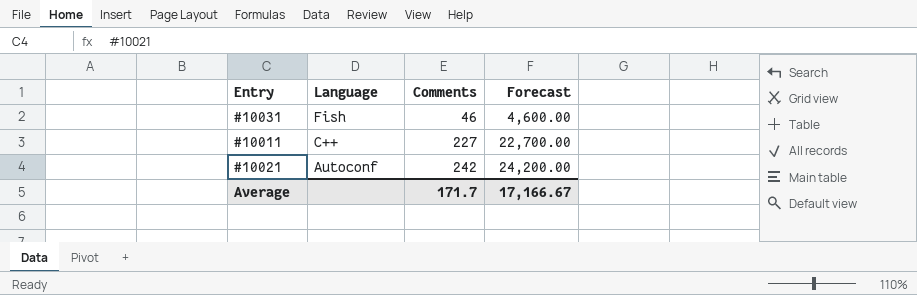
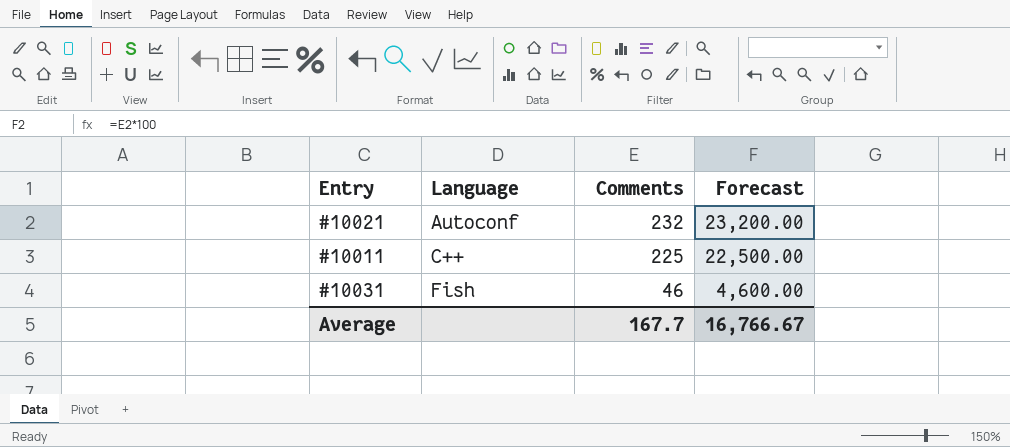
row order: Language descending -> Language ascending
#10021 | Comments: 242 -> 232
#10021 | Forecast: 24,200.00 -> 23,200.00
#10011 | Comments: 227 -> 225
#10011 | Forecast: 22,700.00 -> 22,500.00
Average | Comments: 171.7 -> 167.7
Average | Forecast: 17,166.67 -> 16,766.67

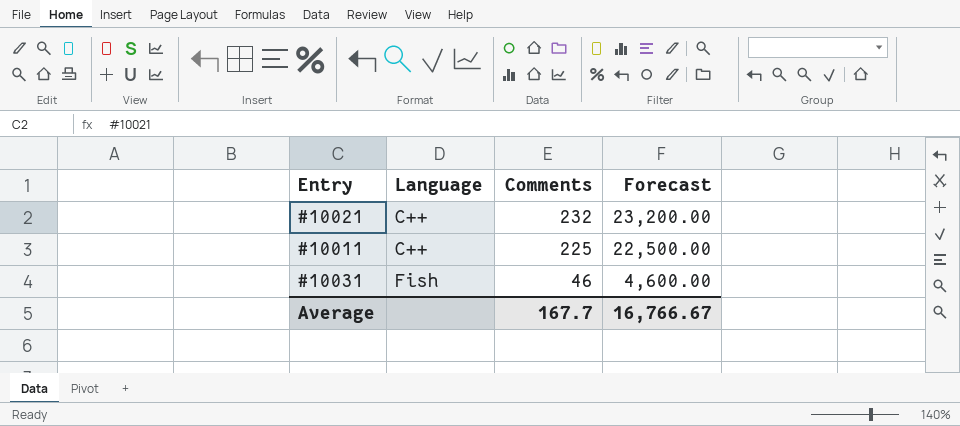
#10021 | Language: Autoconf -> C++

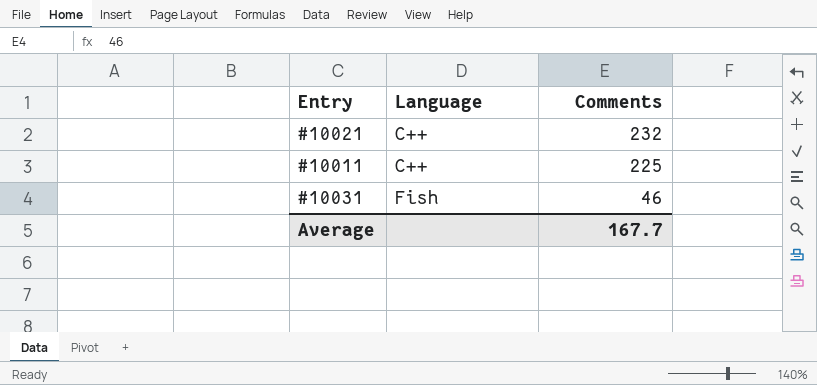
column Forecast | formula: [Comments] * 100 -> none

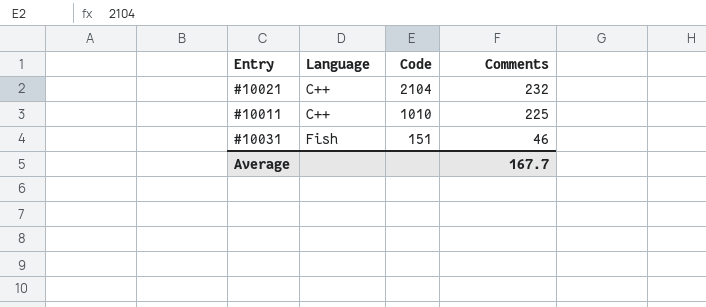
column Code | position: none -> 3

